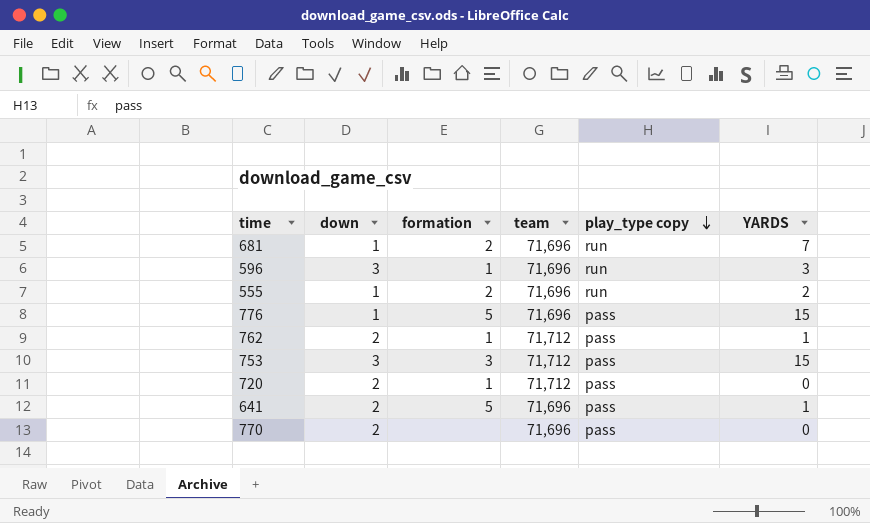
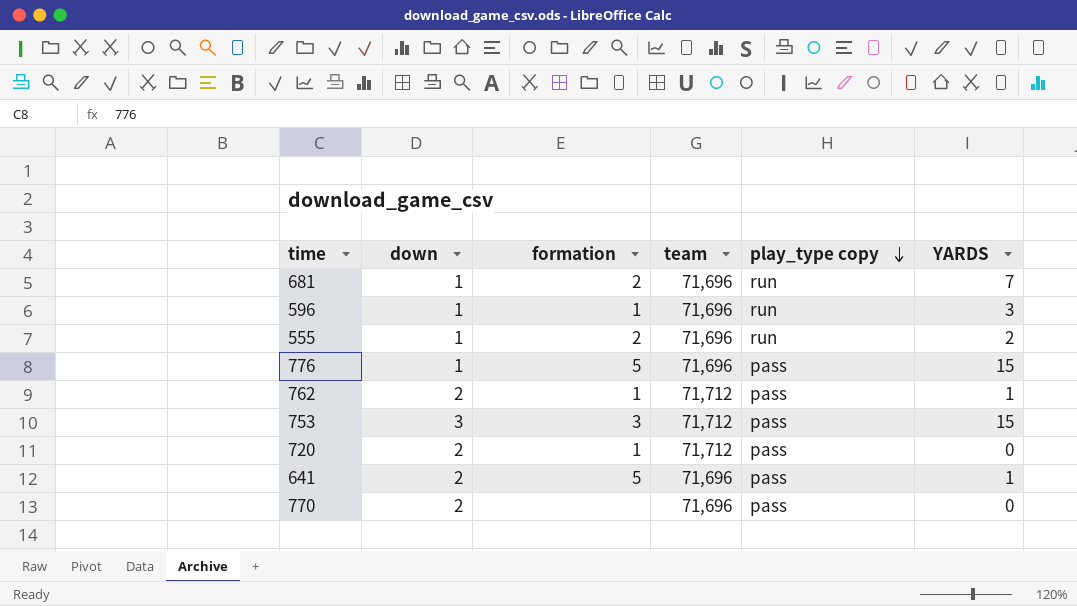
596 | down: 3 -> 1

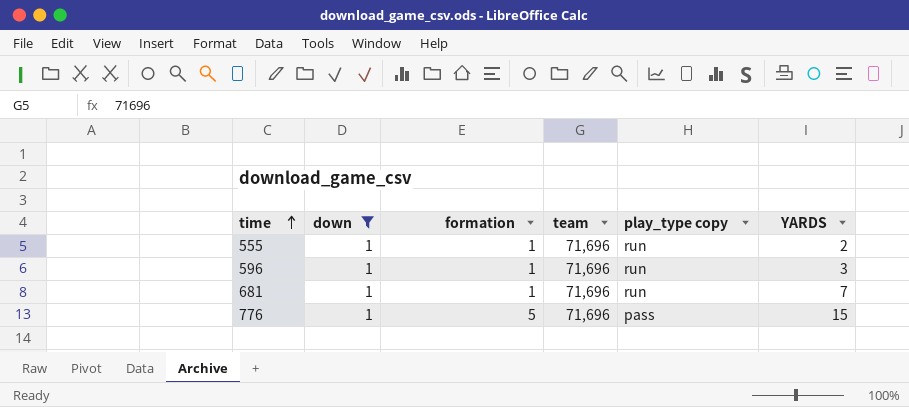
filter: none -> down = 1
row order: play_type copy descending -> time ascending
555 | formation: 2 -> 1
681 | formation: 2 -> 1

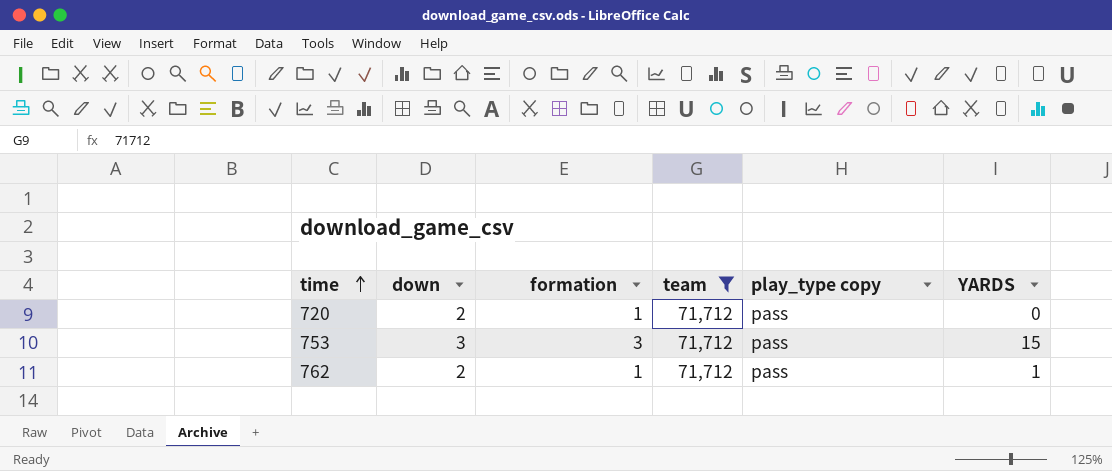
filter: down = 1 -> team = 71,712

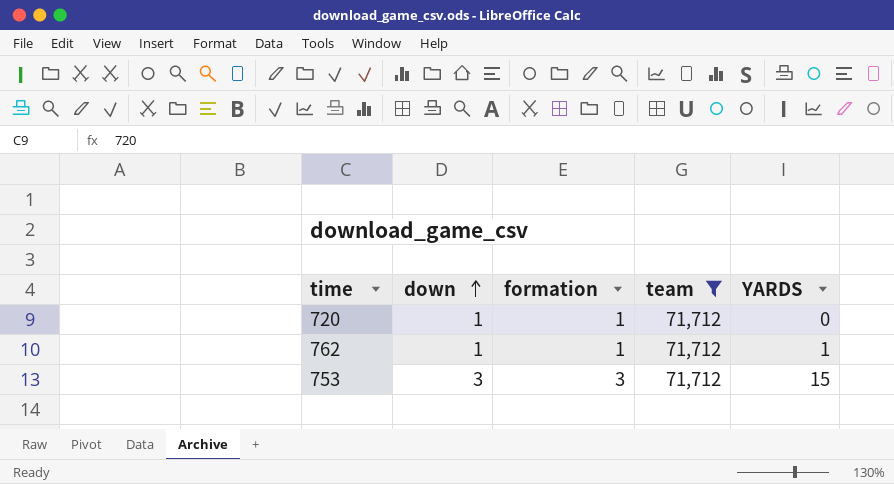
row order: time ascending -> down ascending
column play_type copy | position: 5 -> none
720 | down: 2 -> 1
762 | down: 2 -> 1

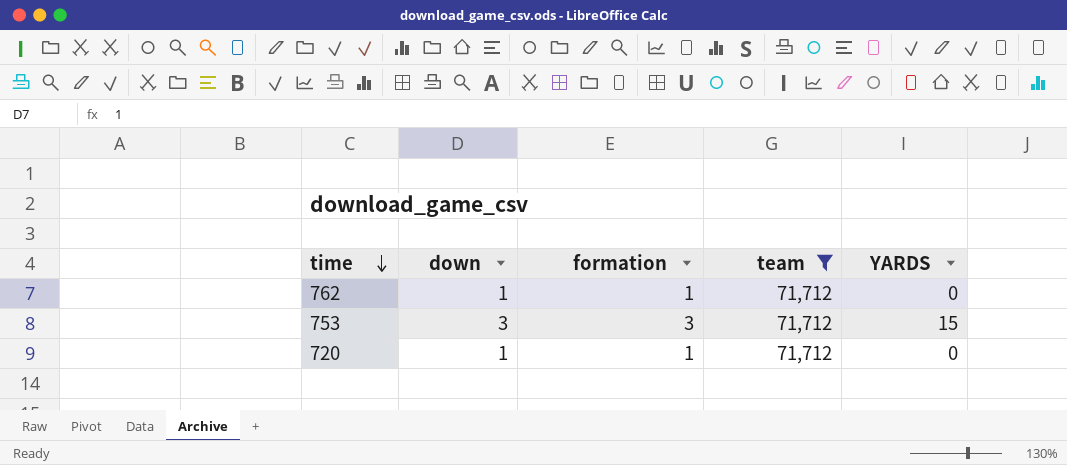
row order: down ascending -> time descending
762 | YARDS: 1 -> 0

